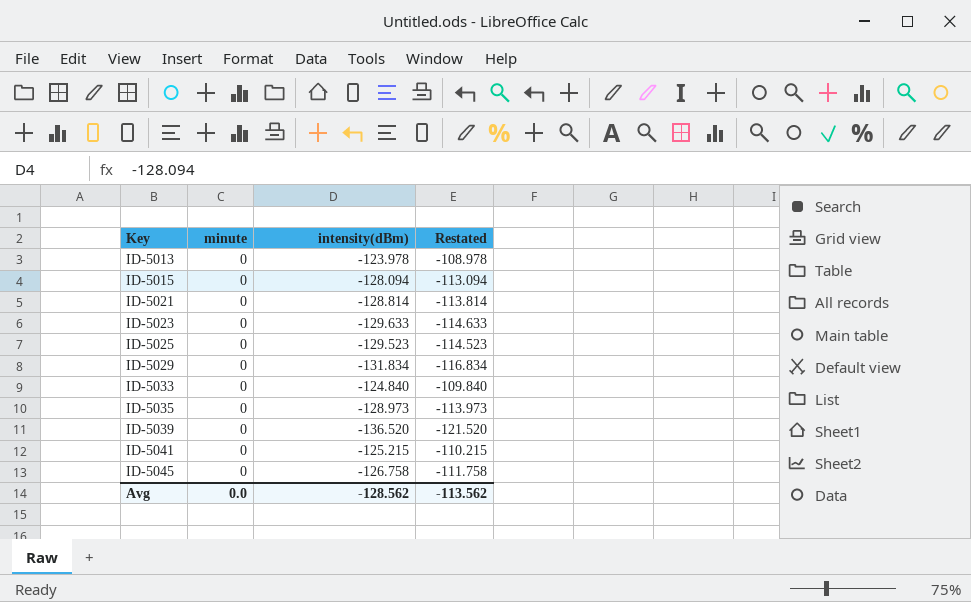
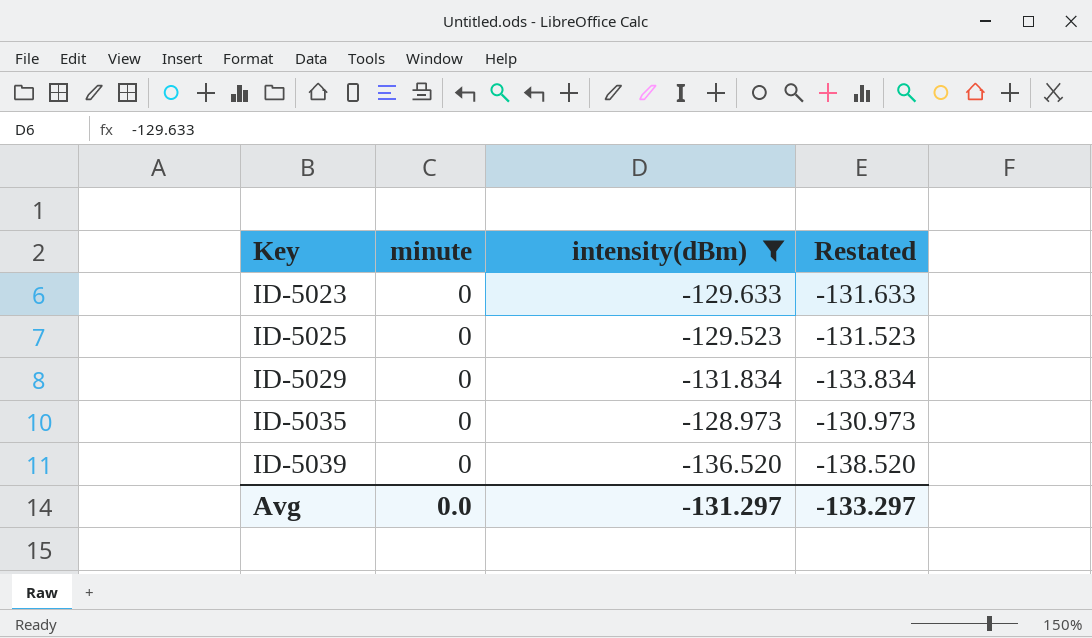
filter: none -> intensity(dBm) <= -128.973
column Restated | formula: [intensity(dBm)] + 15 -> [intensity(dBm)] - 2
Avg | intensity(dBm): -128.562 -> -131.297
Avg | Restated: -113.562 -> -133.297

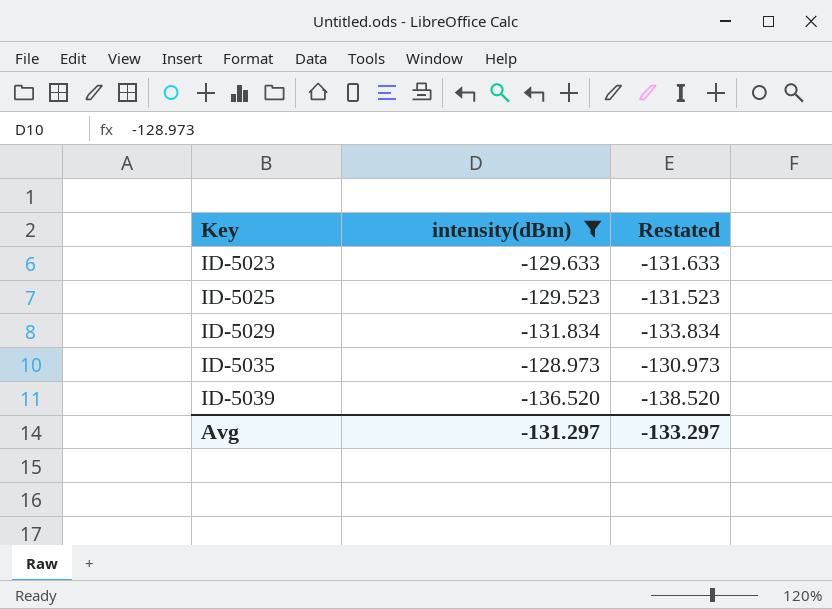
column minute | position: 2 -> none

